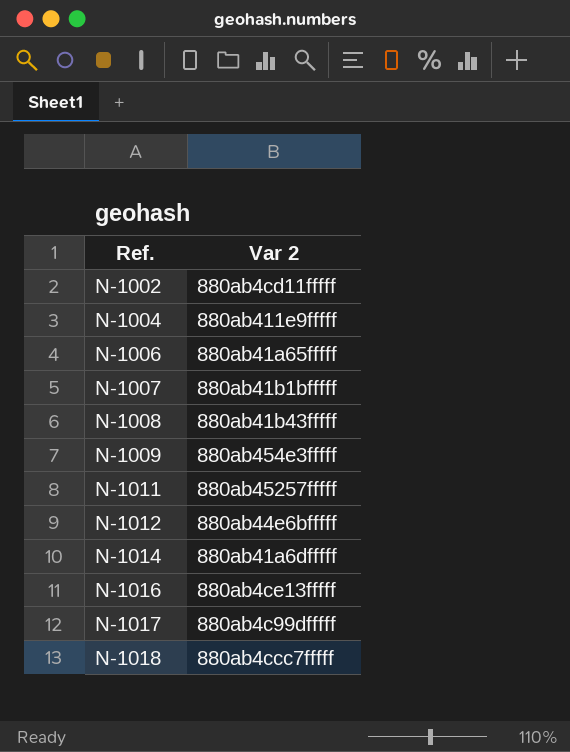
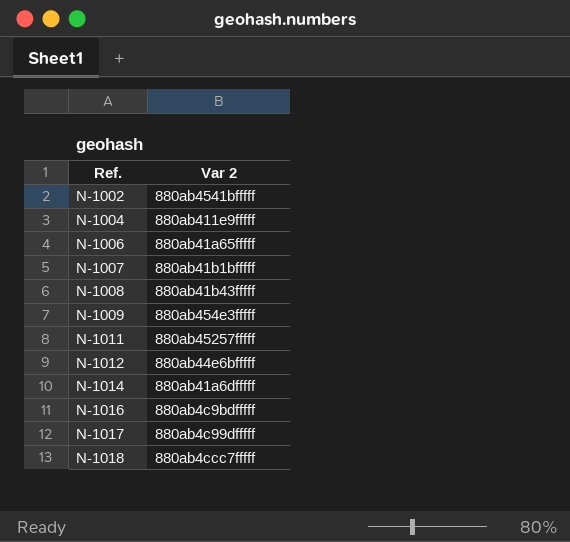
N-1002 | Var 2: 880ab4cd11fffff -> 880ab4541bfffff
N-1016 | Var 2: 880ab4ce13fffff -> 880ab4c9bdfffff

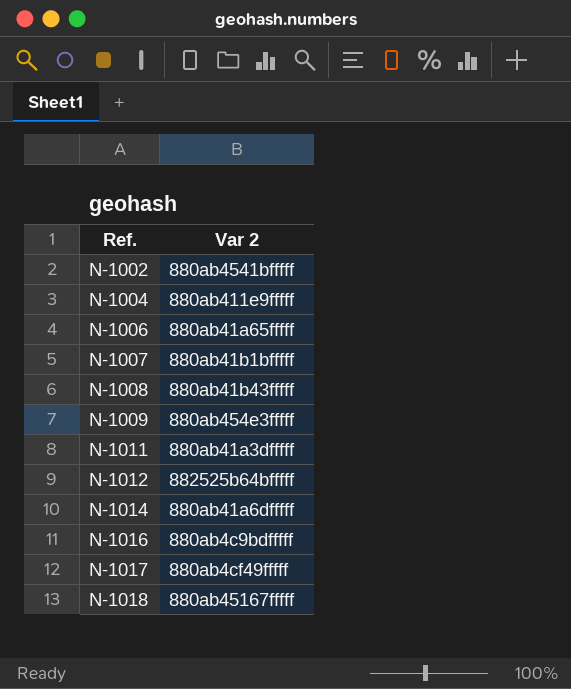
N-1011 | Var 2: 880ab45257fffff -> 880ab41a3dfffff
N-1012 | Var 2: 880ab44e6bfffff -> 882525b64bfffff
N-1017 | Var 2: 880ab4c99dfffff -> 880ab4cf49fffff
N-1018 | Var 2: 880ab4ccc7fffff -> 880ab45167fffff

